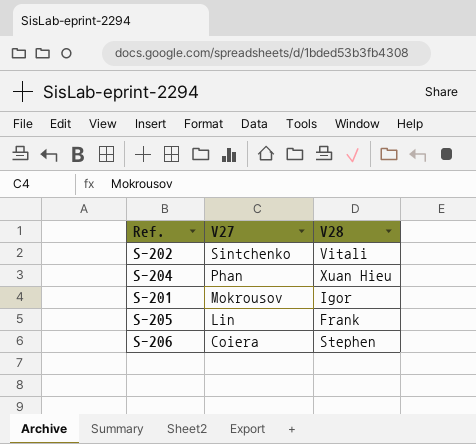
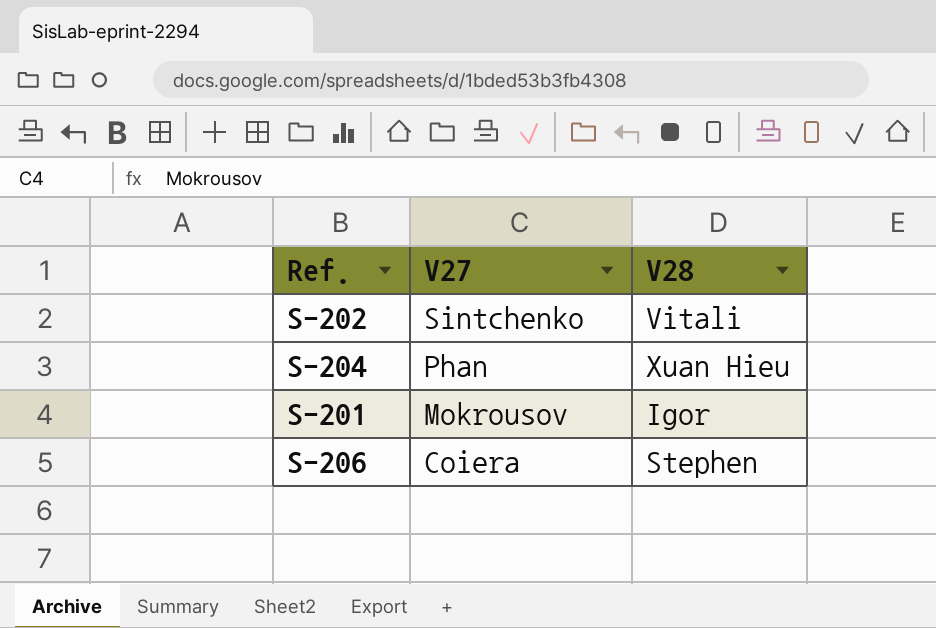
row S-205: Lin | Frank -> none

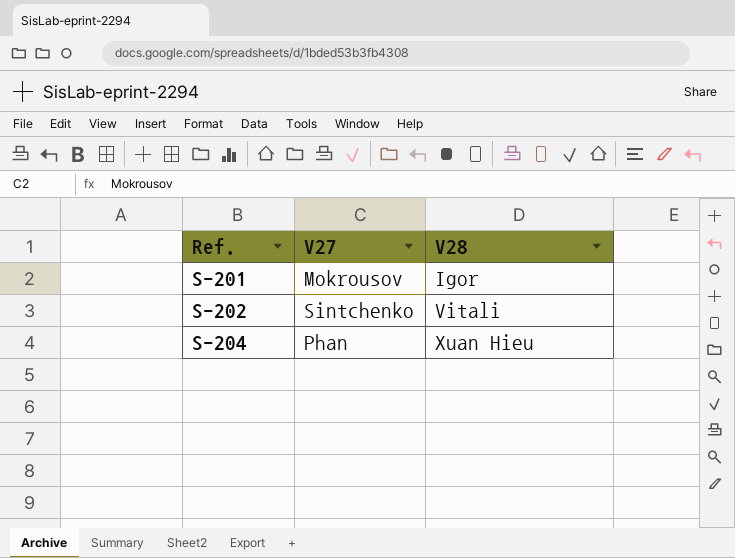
row order: V27 descending -> Ref. ascending
row S-206: Coiera | Stephen -> none

